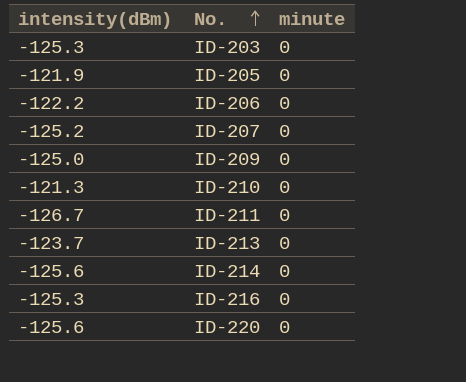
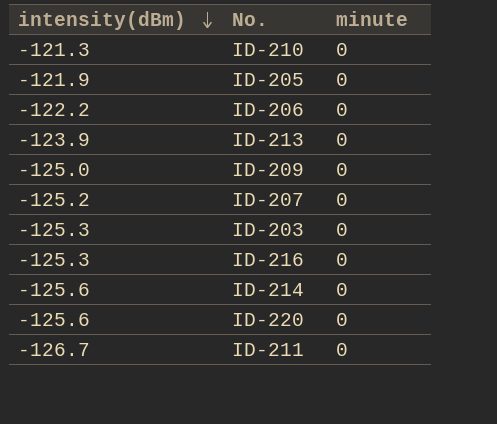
row order: No. ascending -> intensity(dBm) descending
ID-213 | intensity(dBm): -123.7 -> -123.9

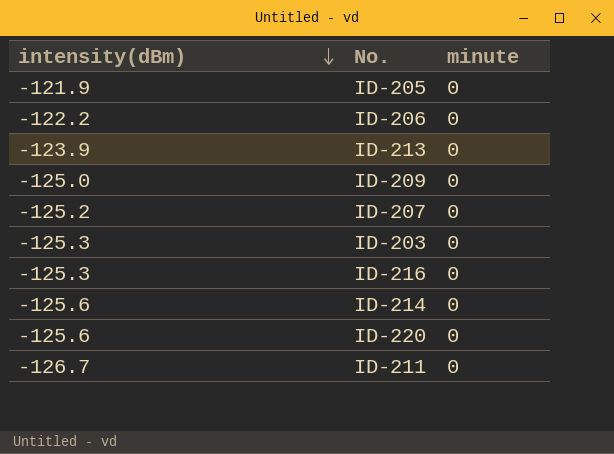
row ID-210: -121.3 | 0 -> none

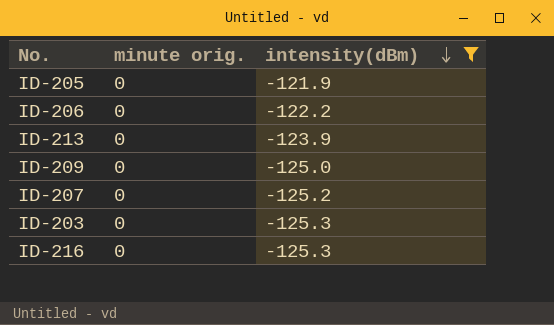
filter: none -> intensity(dBm) >= -125.3
column name: minute -> minute orig.
column intensity(dBm) | position: 1 -> 3

